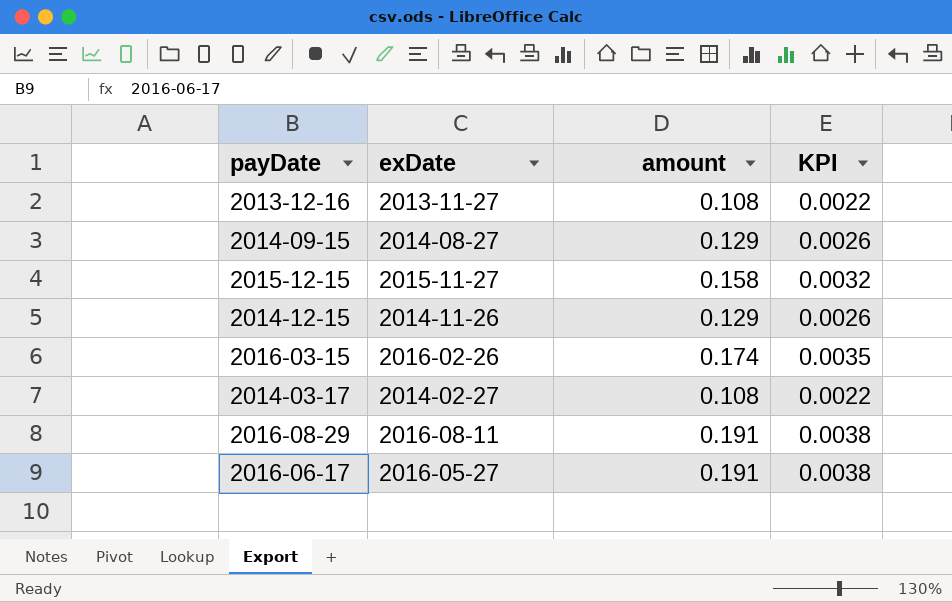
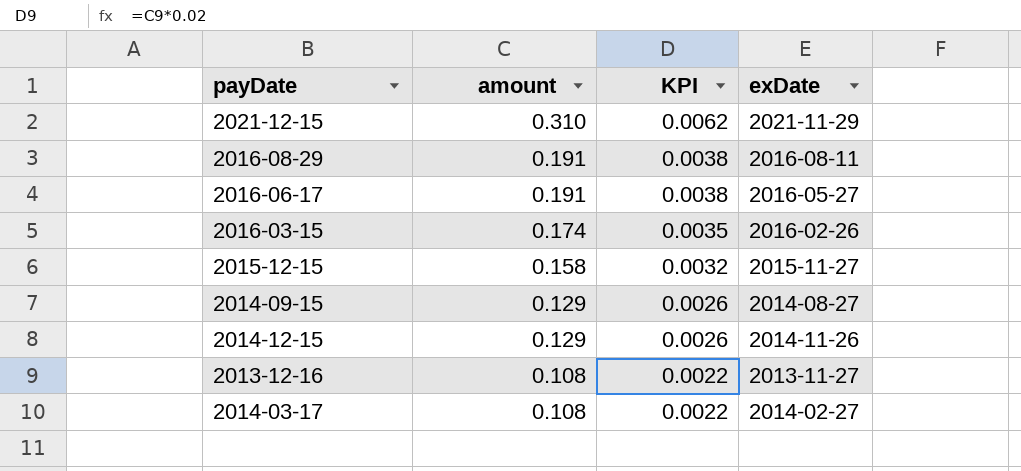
row order: none -> amount descending
column exDate | position: 2 -> 4
row 2021-12-15: none -> 0.310 | 0.0062 | 2021-11-29

